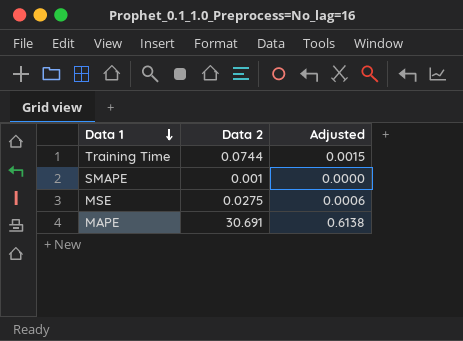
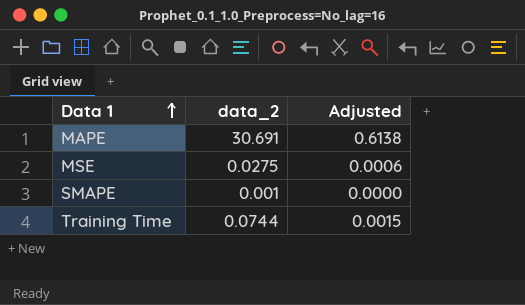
row order: Data 1 descending -> Data 1 ascending
column name: Data 2 -> data_2

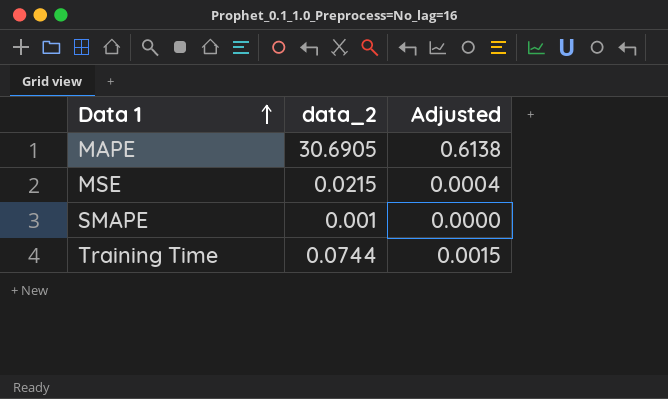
MAPE | data_2: 30.691 -> 30.6905
MSE | data_2: 0.0275 -> 0.0215
MSE | Adjusted: 0.0006 -> 0.0004

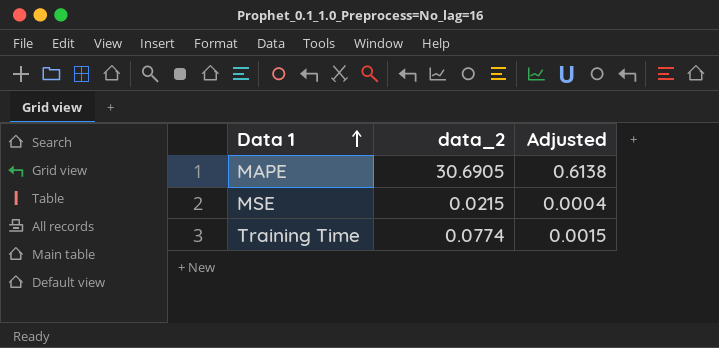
row SMAPE: 0.001 | 0.0000 -> none
Training Time | data_2: 0.0744 -> 0.0774

